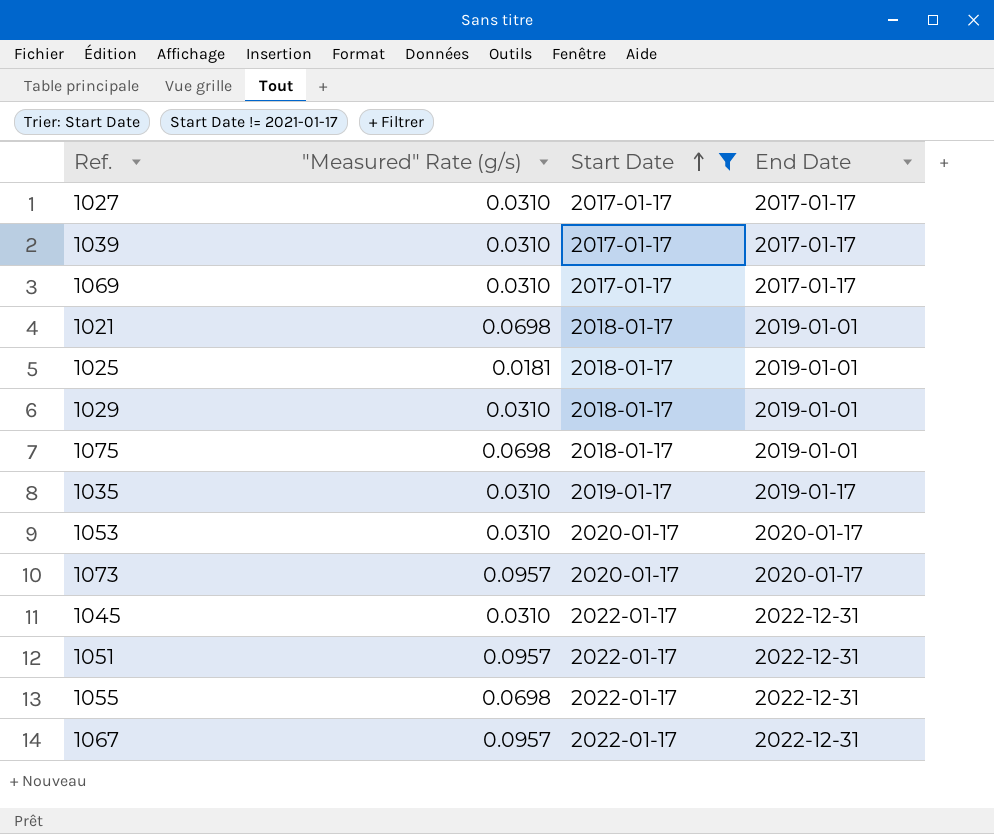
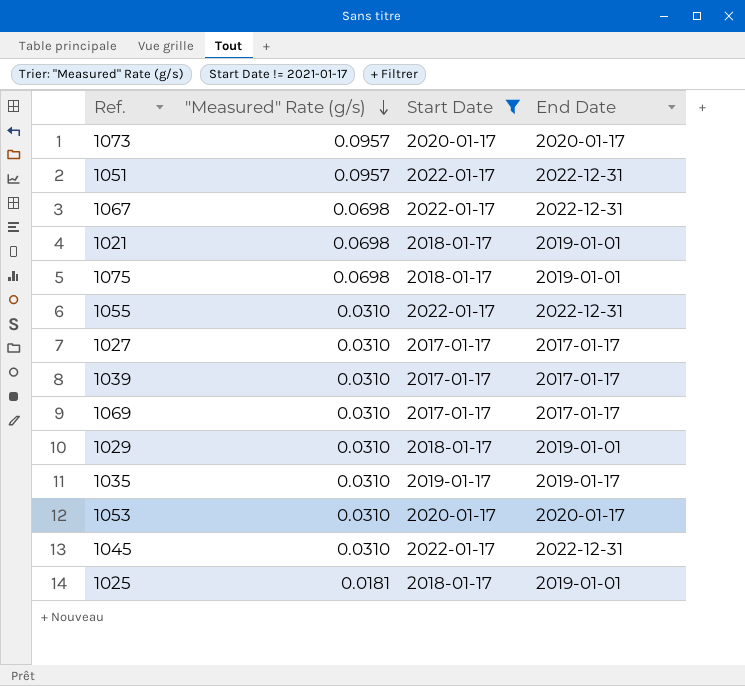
row order: Start Date ascending -> "Measured" Rate (g/s) descending
1067 | "Measured" Rate (g/s): 0.0957 -> 0.0698
1055 | "Measured" Rate (g/s): 0.0698 -> 0.0310

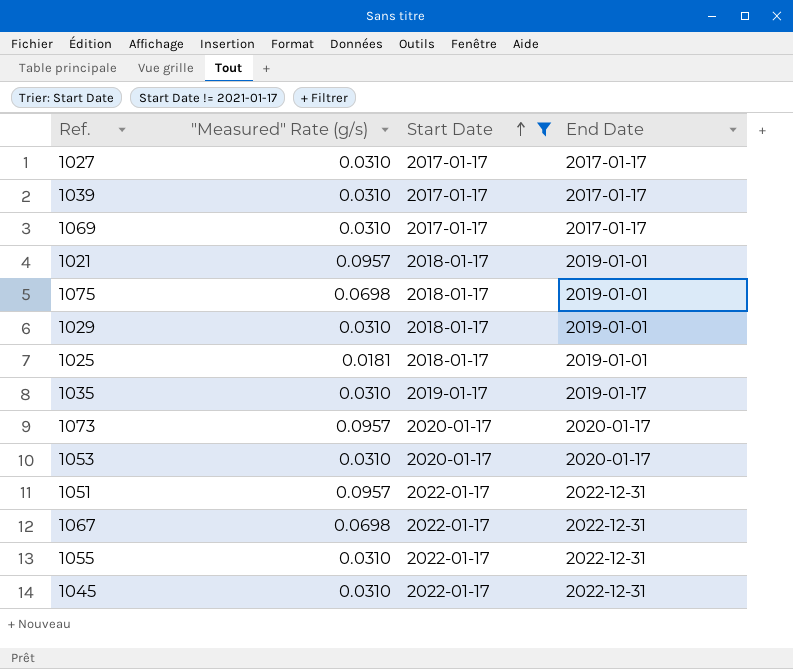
row order: "Measured" Rate (g/s) descending -> Start Date ascending
1021 | "Measured" Rate (g/s): 0.0698 -> 0.0957

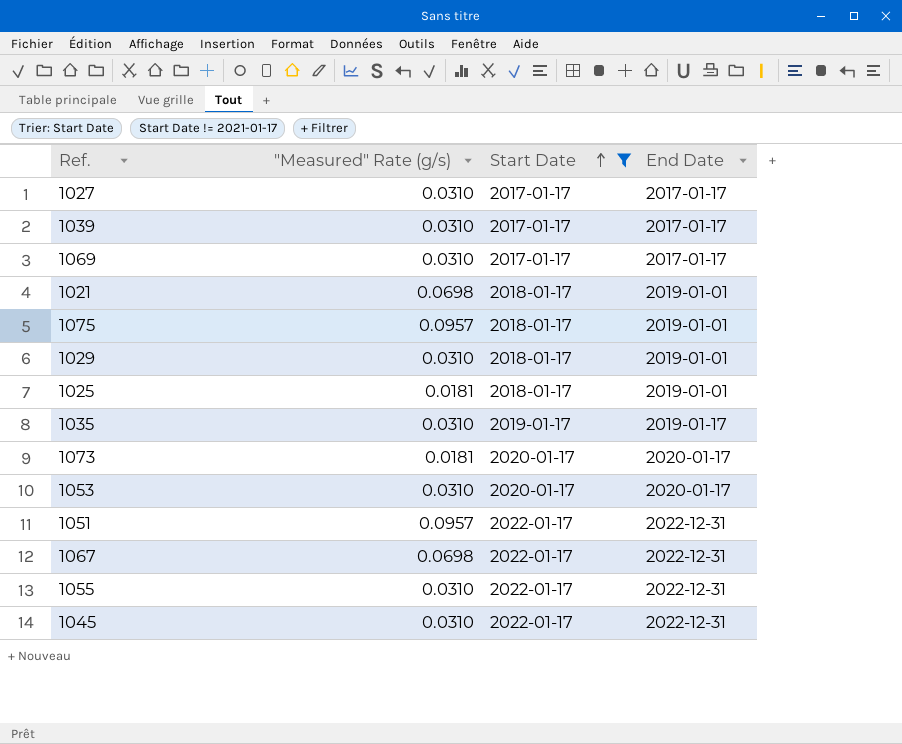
1021 | "Measured" Rate (g/s): 0.0957 -> 0.0698
1075 | "Measured" Rate (g/s): 0.0698 -> 0.0957
1073 | "Measured" Rate (g/s): 0.0957 -> 0.0181

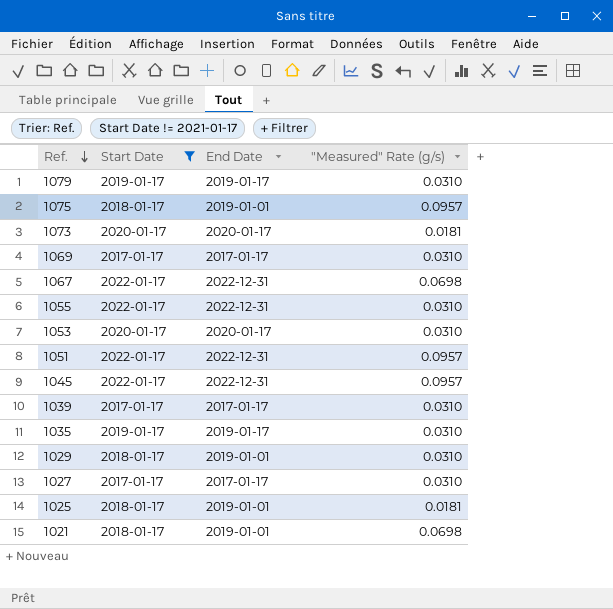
row order: Start Date ascending -> Ref. descending
column "Measured" Rate (g/s) | position: 2 -> 4
row 1079: none -> 2019-01-17 | 2019-01-17 | 0.0310
1045 | "Measured" Rate (g/s): 0.0310 -> 0.0957

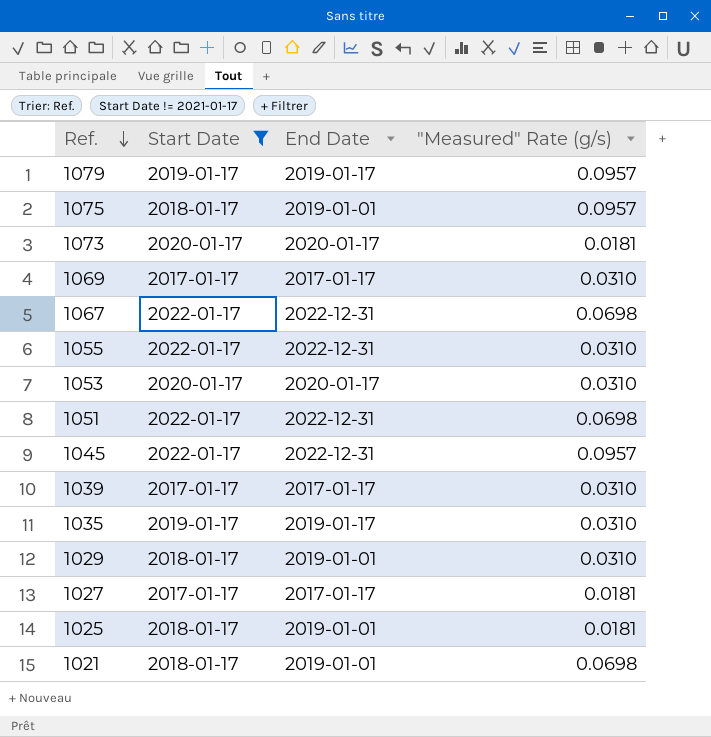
1079 | "Measured" Rate (g/s): 0.0310 -> 0.0957
1051 | "Measured" Rate (g/s): 0.0957 -> 0.0698
1027 | "Measured" Rate (g/s): 0.0310 -> 0.0181

